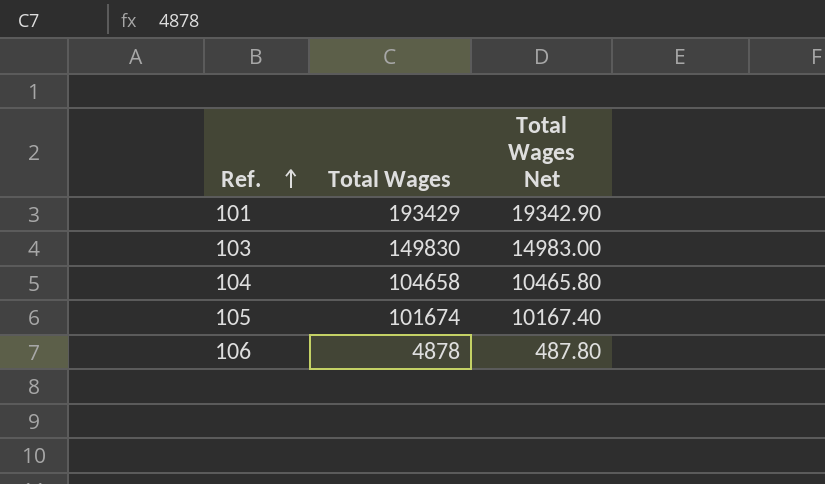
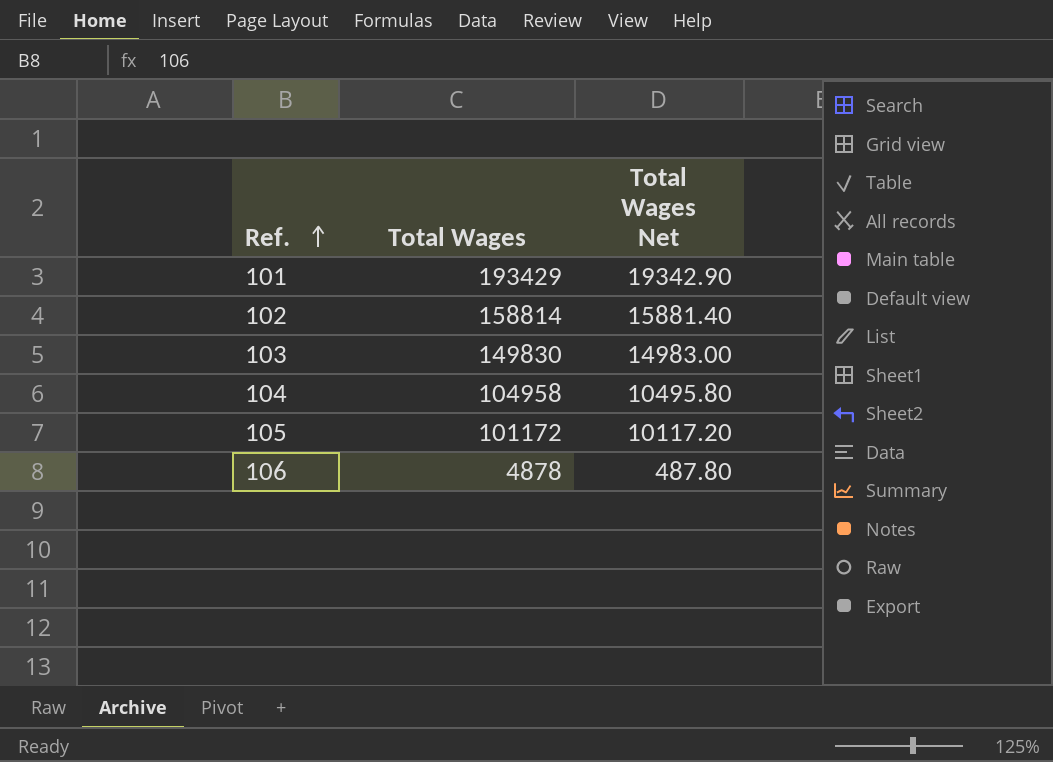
row 102: none -> 158814 | 15881.40
104 | Total Wages: 104658 -> 104958
104 | Total Wages Net: 10465.80 -> 10495.80
105 | Total Wages: 101674 -> 101172
105 | Total Wages Net: 10167.40 -> 10117.20

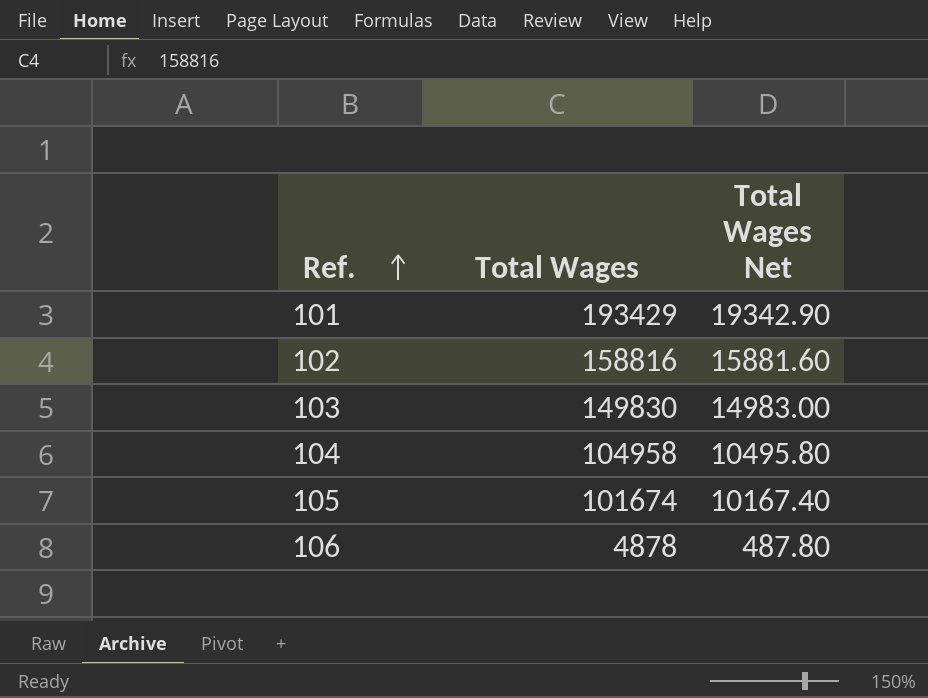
102 | Total Wages: 158814 -> 158816
102 | Total Wages Net: 15881.40 -> 15881.60
105 | Total Wages: 101172 -> 101674
105 | Total Wages Net: 10117.20 -> 10167.40

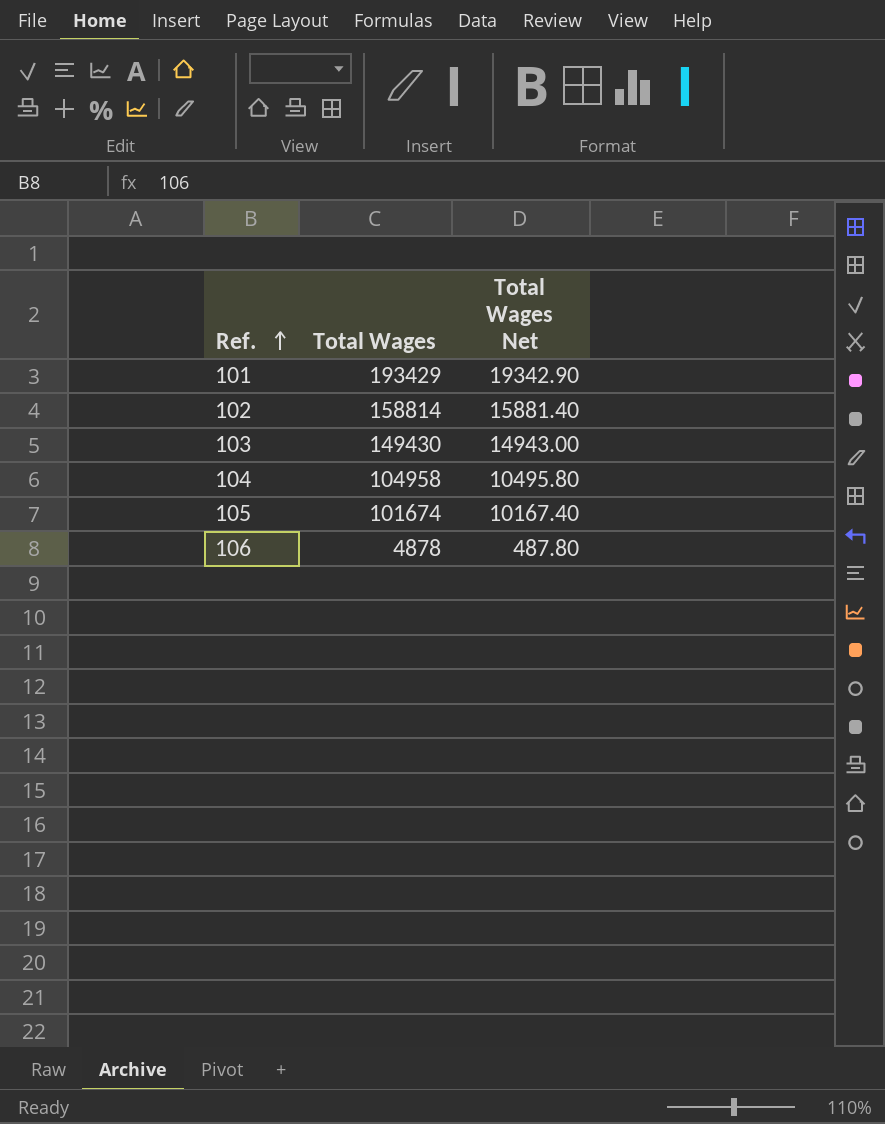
102 | Total Wages: 158816 -> 158814
102 | Total Wages Net: 15881.60 -> 15881.40
103 | Total Wages: 149830 -> 149430
103 | Total Wages Net: 14983.00 -> 14943.00

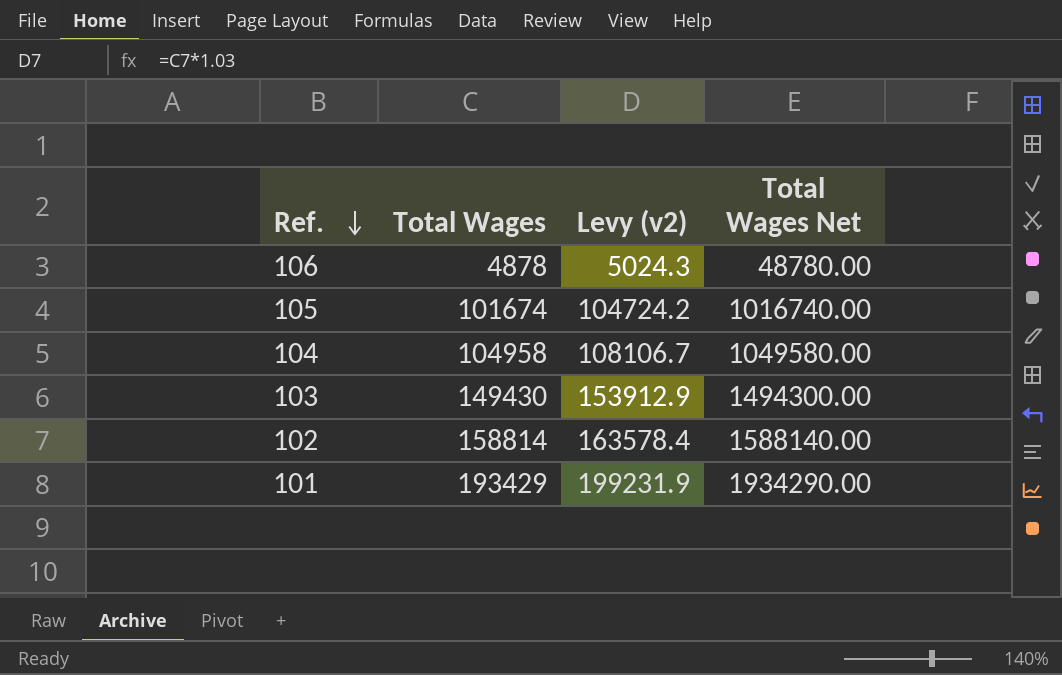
row order: Ref. ascending -> Ref. descending
column Levy (v2) | formula: none -> [Total Wages] * 1.03
column Total Wages Net | formula: [Total Wages] * 0.1 -> [Total Wages] * 10

